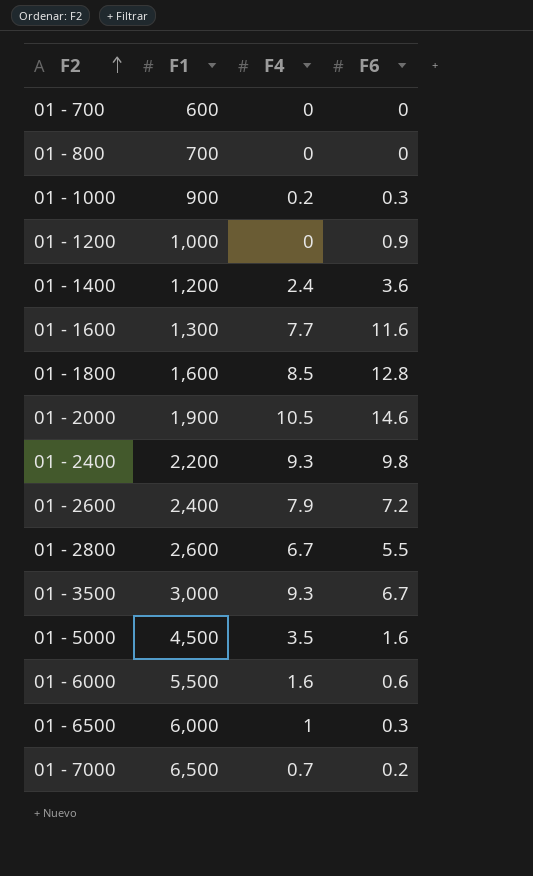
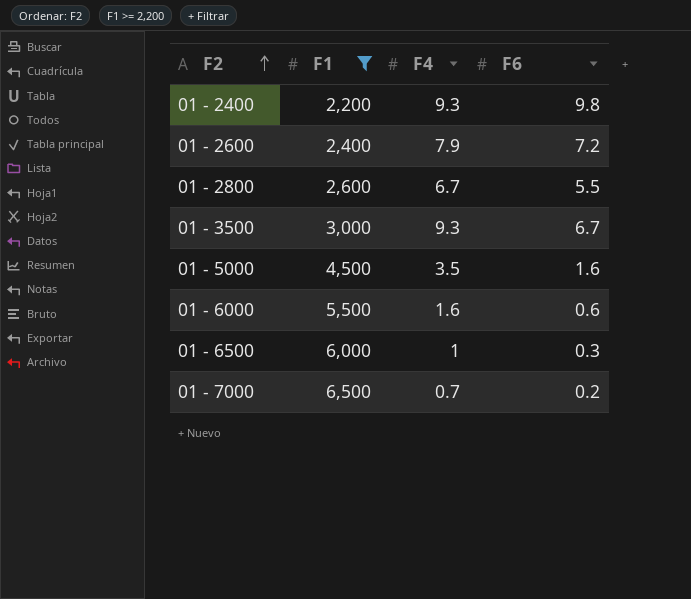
filter: none -> F1 >= 2,200

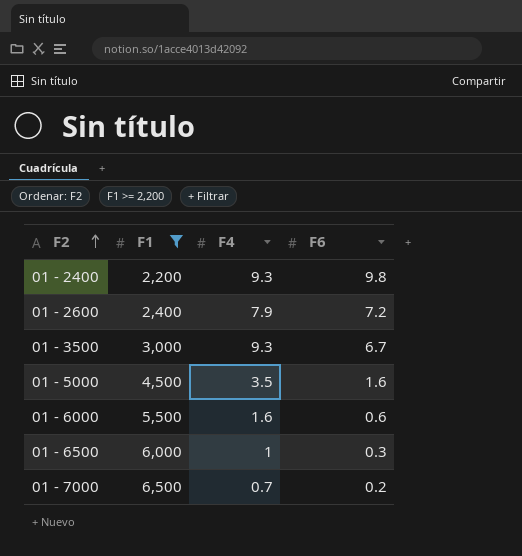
row 01 - 2800: 2,600 | 6.7 | 5.5 -> none

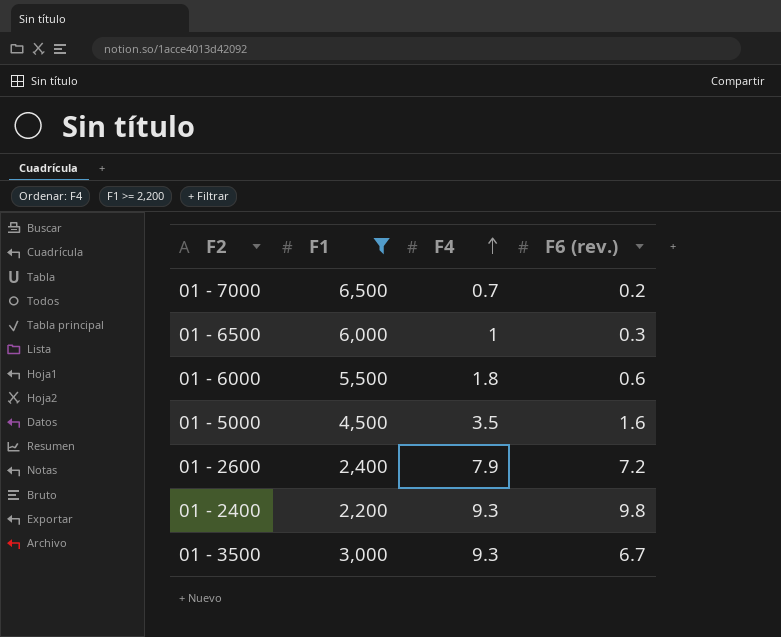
row order: F2 ascending -> F4 ascending
column name: F6 -> F6 (rev.)
01 - 6000 | F4: 1.6 -> 1.8

